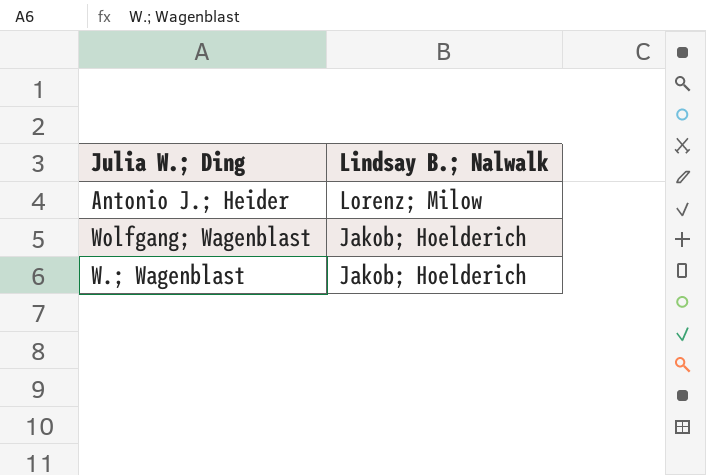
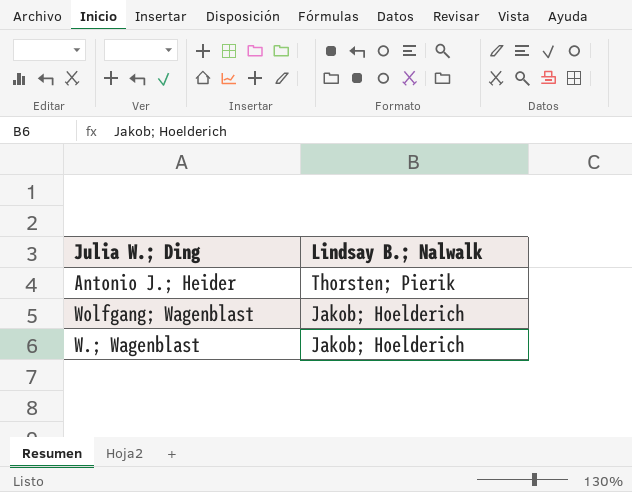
Antonio J.; Heider | Lindsay B.; Nalwalk: Lorenz; Milow -> Thorsten; Pierik

